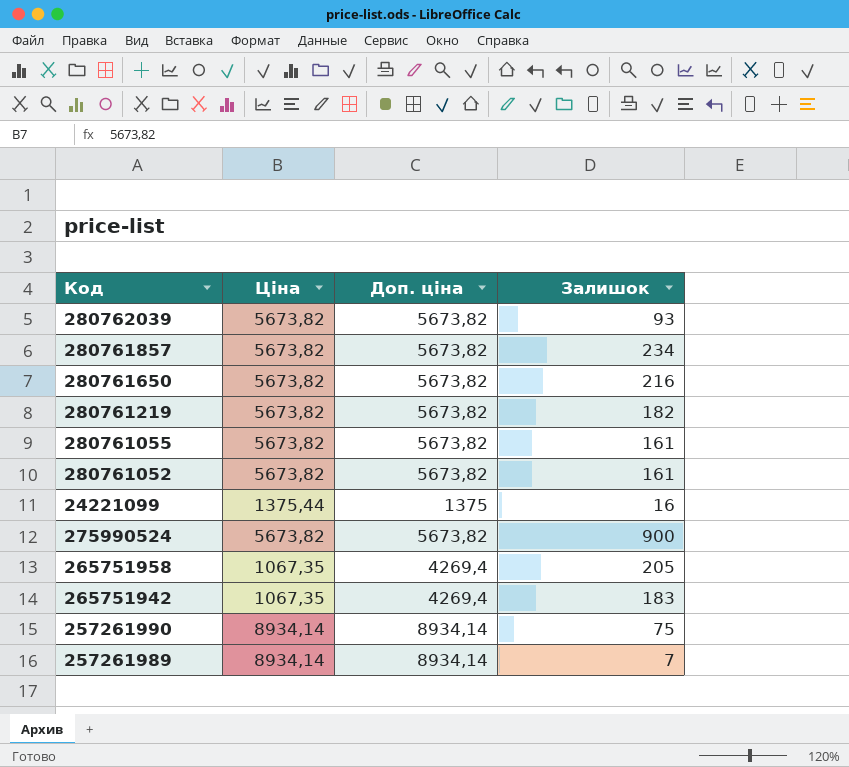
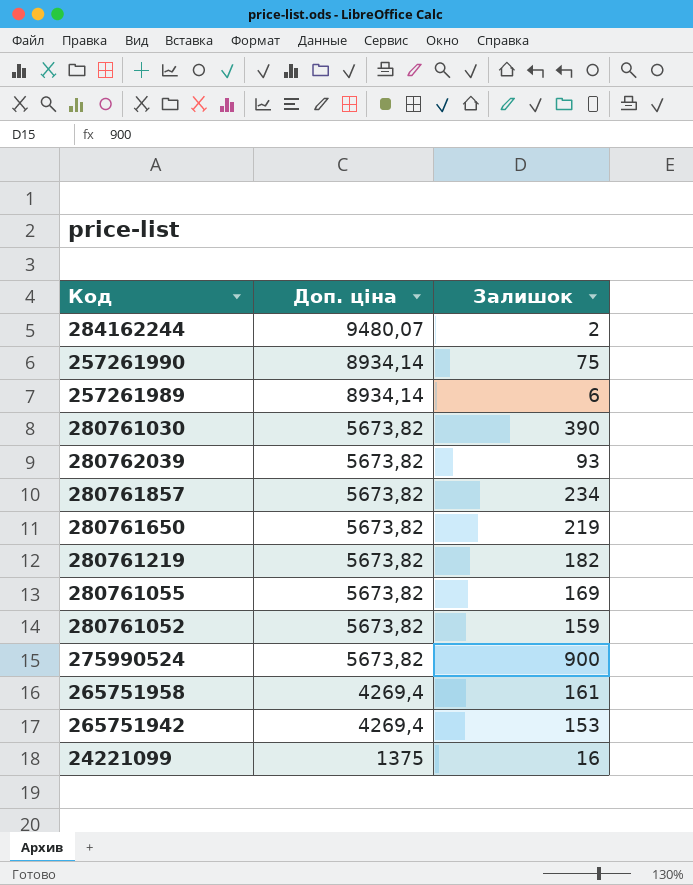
row order: none -> Доп. ціна descending
column Ціна | position: 2 -> none
row 284162244: none -> 9480,07 | 2
257261989 | Залишок: 7 -> 6
row 280761030: none -> 5673,82 | 390
280761650 | Залишок: 216 -> 219
280761055 | Залишок: 161 -> 169
280761052 | Залишок: 161 -> 159
265751958 | Залишок: 205 -> 161
265751942 | Залишок: 183 -> 153

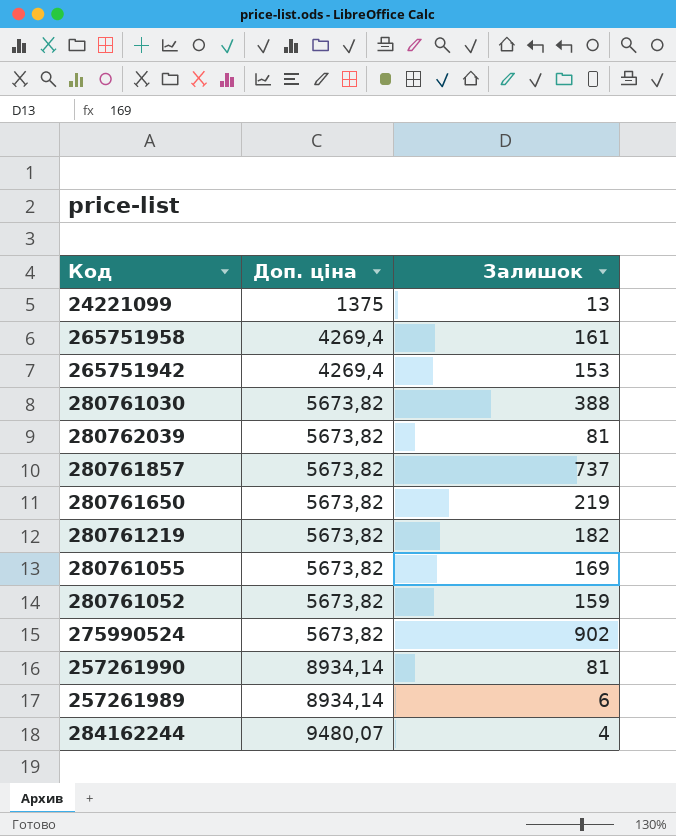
row order: Доп. ціна descending -> Доп. ціна ascending
24221099 | Залишок: 16 -> 13
280761030 | Залишок: 390 -> 388
280762039 | Залишок: 93 -> 81
280761857 | Залишок: 234 -> 737
275990524 | Залишок: 900 -> 902
257261990 | Залишок: 75 -> 81
284162244 | Залишок: 2 -> 4

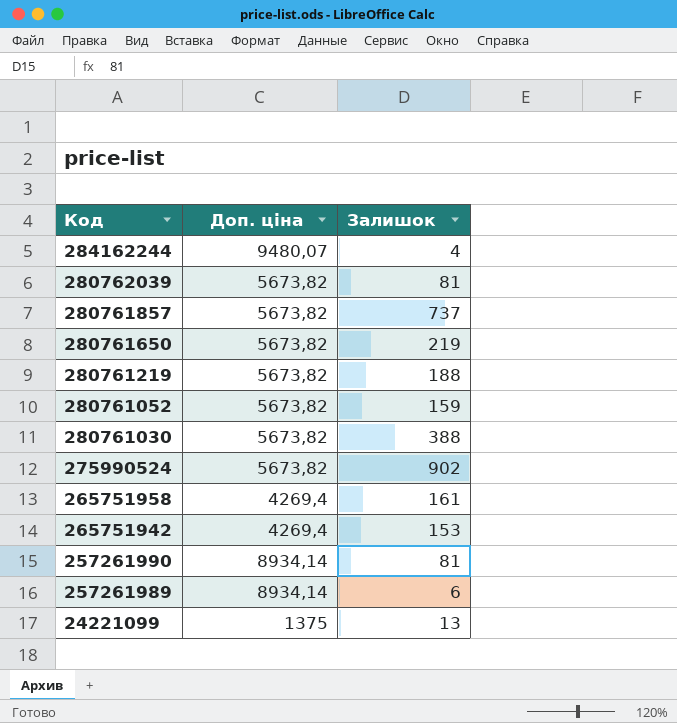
row order: Доп. ціна ascending -> Код descending
row 280761055: 5673,82 | 169 -> none
280761219 | Залишок: 182 -> 188

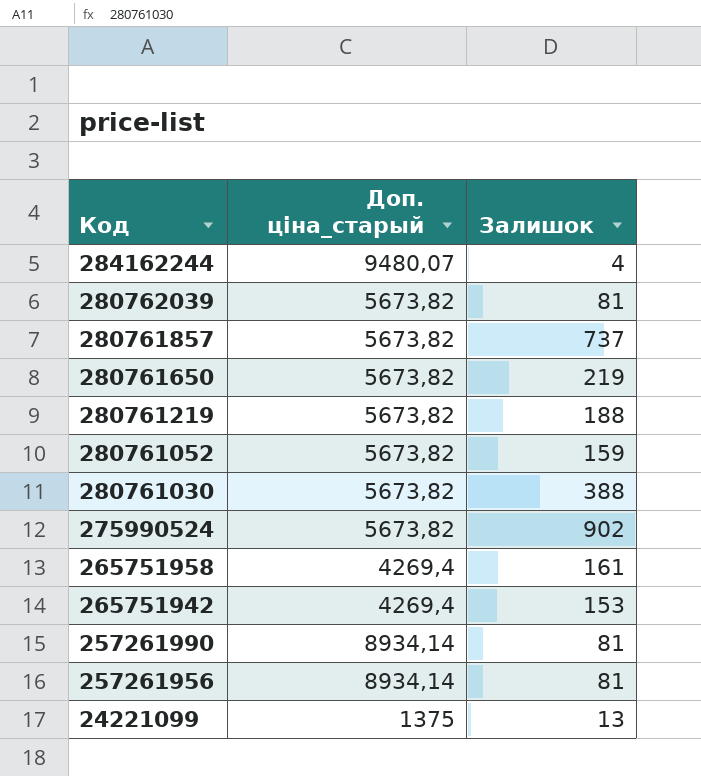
column name: Доп. ціна -> Доп. ціна_старый
row 257261989: 8934,14 | 6 -> none
row 257261956: none -> 8934,14 | 81

